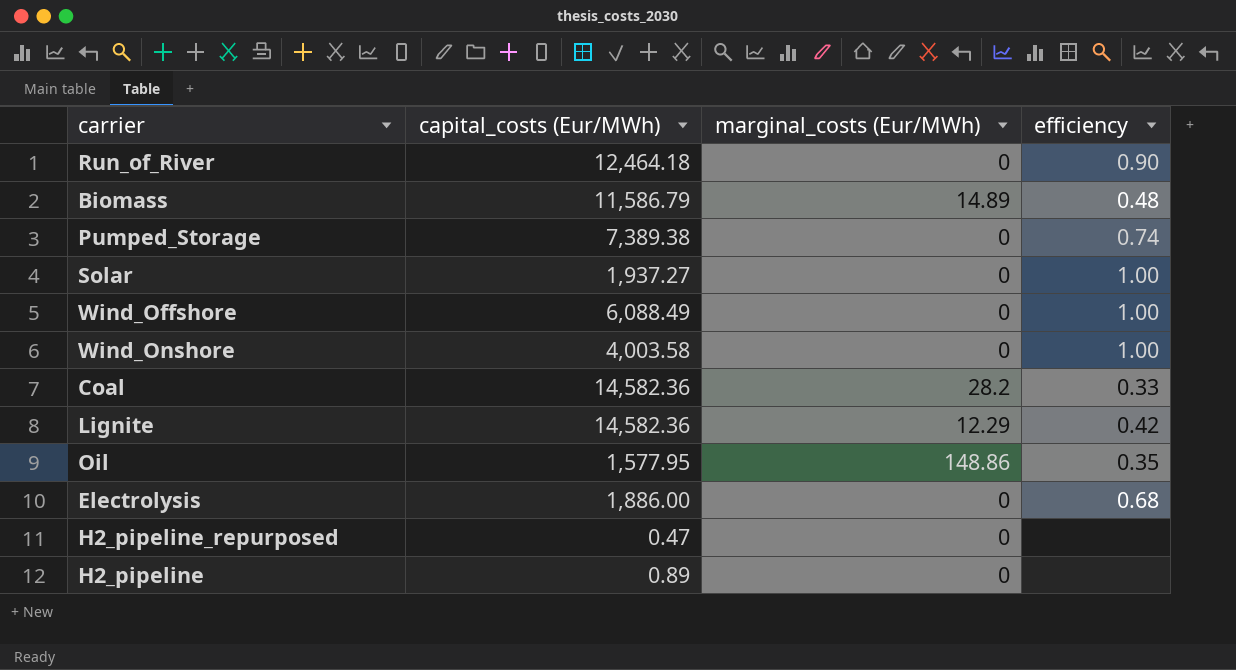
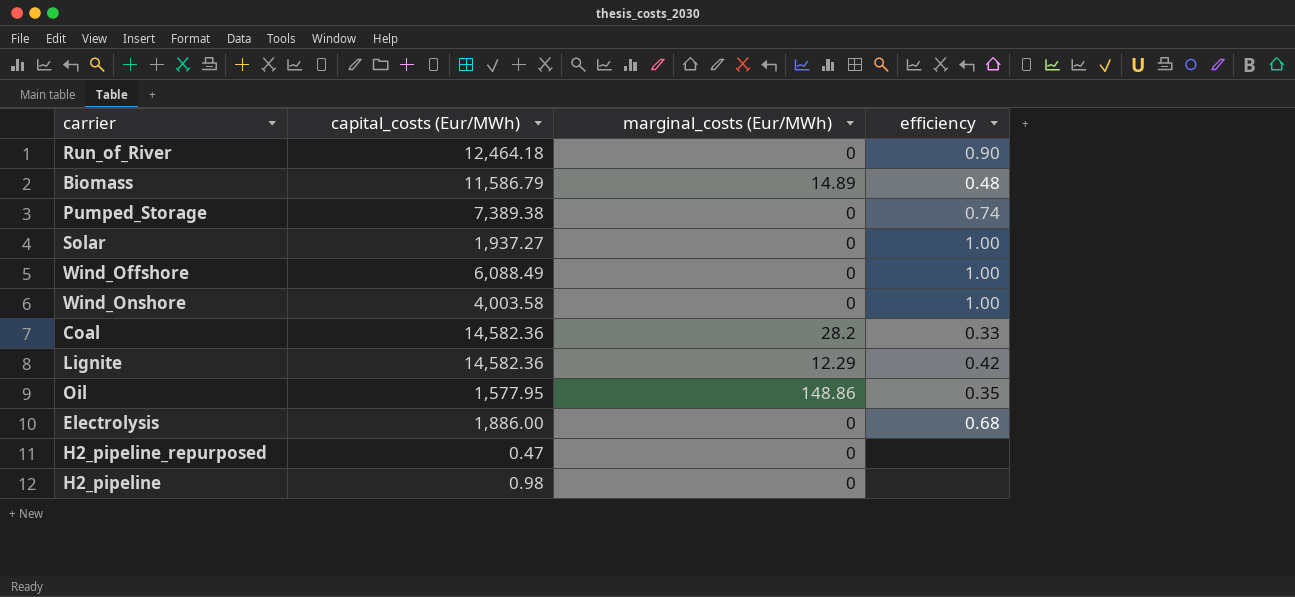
H2_pipeline | capital_costs (Eur/MWh): 0.89 -> 0.98

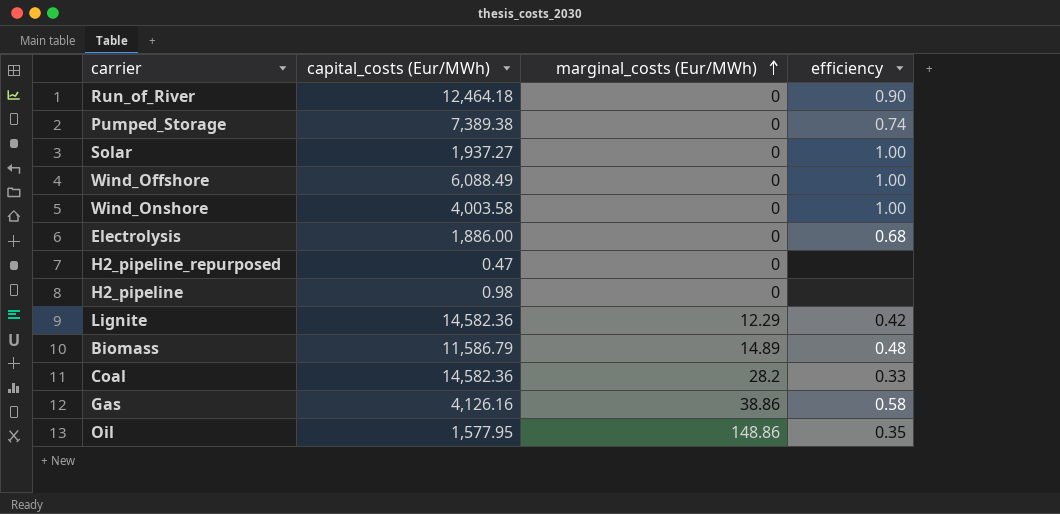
row order: none -> marginal_costs (Eur/MWh) ascending
row Gas: none -> 4,126.16 | 38.86 | 0.58

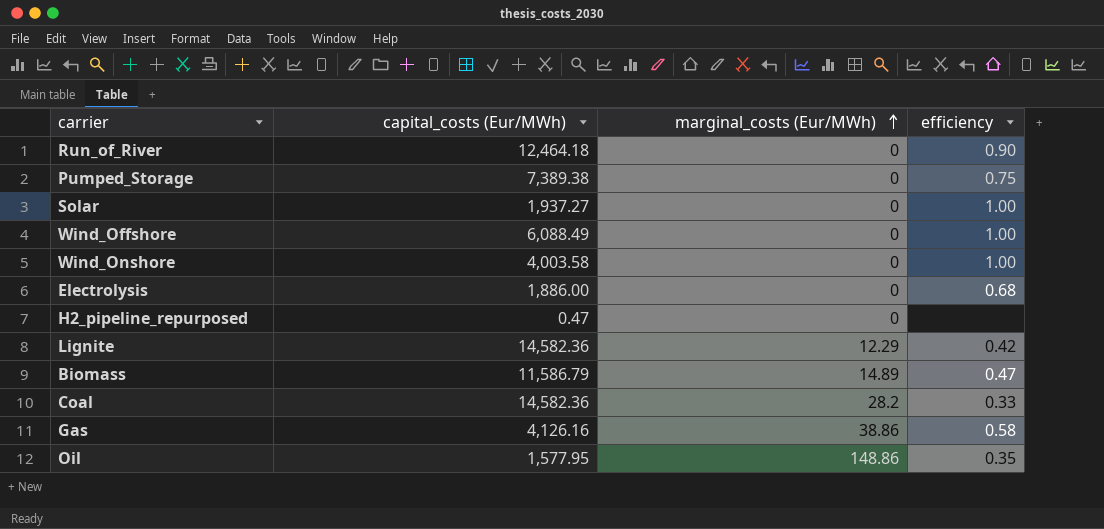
row H2_pipeline: 0.98 | 0 | none -> none
Pumped_Storage | efficiency: 0.74 -> 0.75
Biomass | efficiency: 0.48 -> 0.47

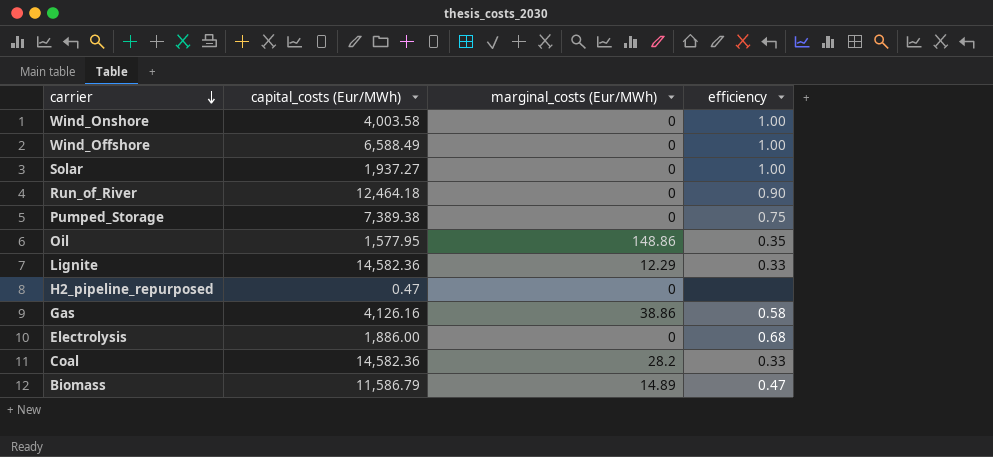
row order: marginal_costs (Eur/MWh) ascending -> carrier descending
Wind_Offshore | capital_costs (Eur/MWh): 6,088.49 -> 6,588.49
Lignite | efficiency: 0.42 -> 0.33

